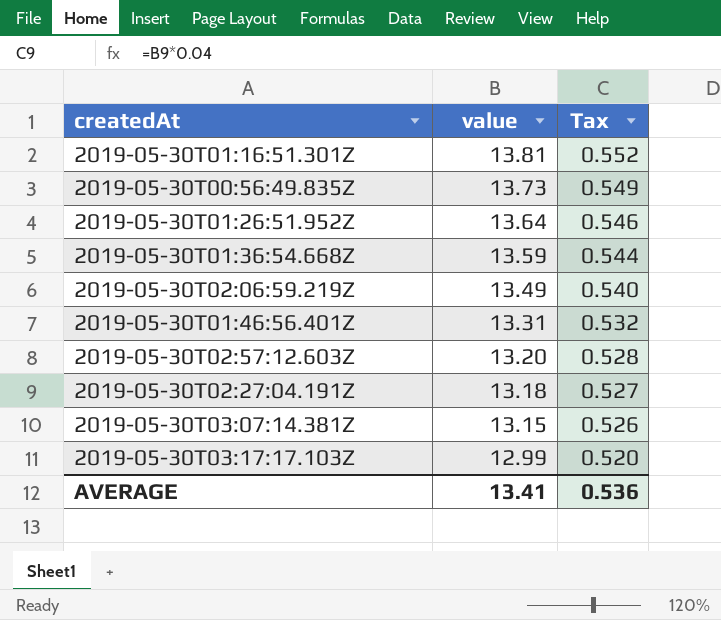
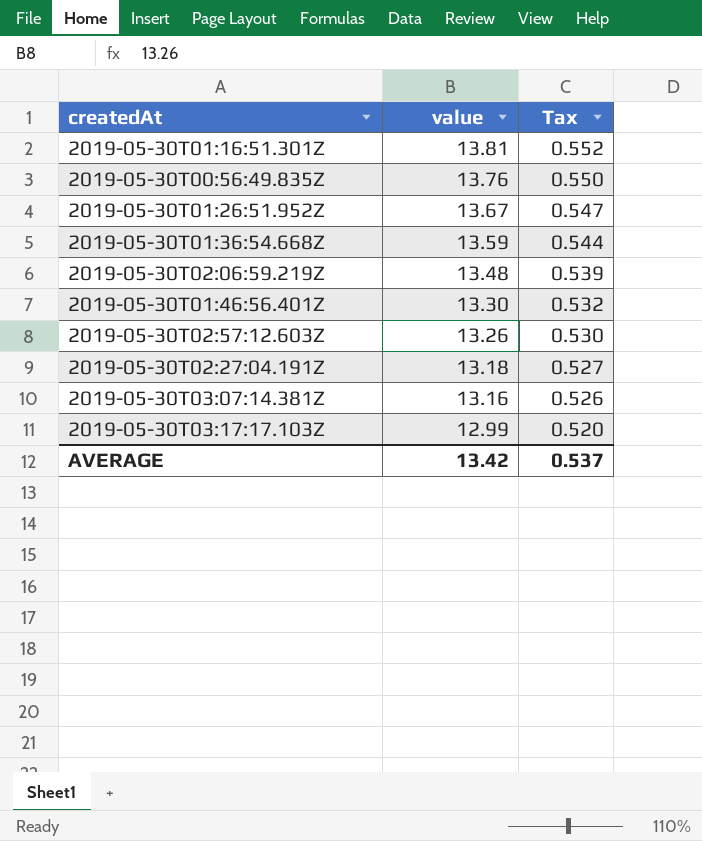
2019-05-30T00:56:49.835Z | value: 13.73 -> 13.76
2019-05-30T00:56:49.835Z | Tax: 0.549 -> 0.550
2019-05-30T01:26:51.952Z | value: 13.64 -> 13.67
2019-05-30T01:26:51.952Z | Tax: 0.546 -> 0.547
2019-05-30T02:06:59.219Z | value: 13.49 -> 13.48
2019-05-30T02:06:59.219Z | Tax: 0.540 -> 0.539
2019-05-30T01:46:56.401Z | value: 13.31 -> 13.30
2019-05-30T02:57:12.603Z | value: 13.20 -> 13.26
2019-05-30T02:57:12.603Z | Tax: 0.528 -> 0.530
2019-05-30T03:07:14.381Z | value: 13.15 -> 13.16
AVERAGE | value: 13.41 -> 13.42
AVERAGE | Tax: 0.536 -> 0.537

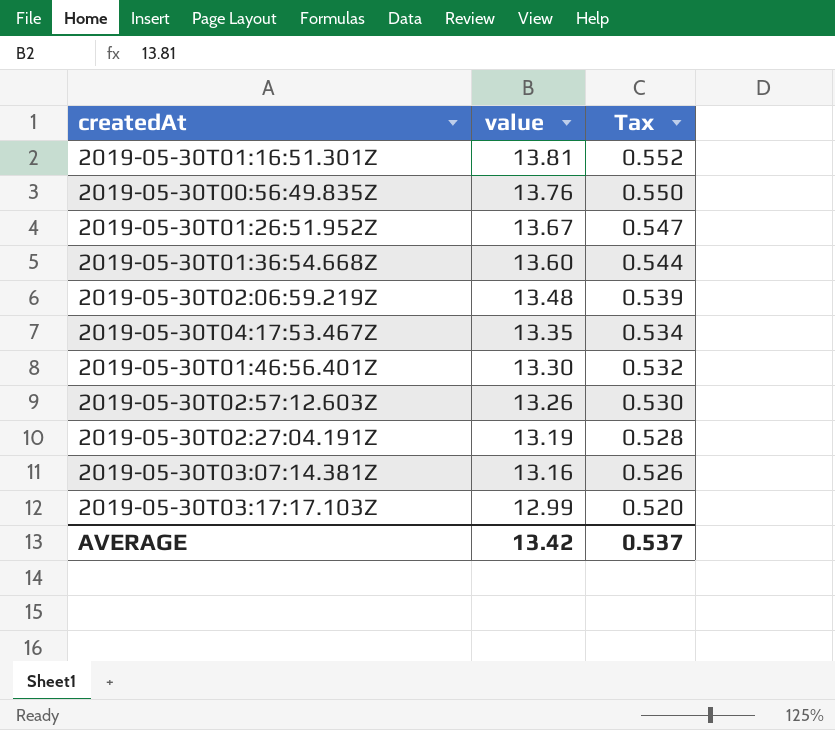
2019-05-30T01:36:54.668Z | value: 13.59 -> 13.60
row 2019-05-30T04:17:53.467Z: none -> 13.35 | 0.534
2019-05-30T02:27:04.191Z | value: 13.18 -> 13.19
2019-05-30T02:27:04.191Z | Tax: 0.527 -> 0.528

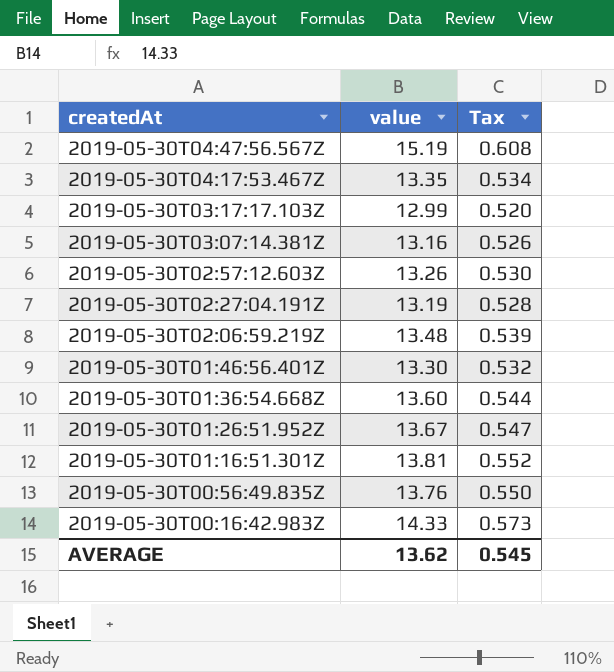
row order: value descending -> createdAt descending
row 2019-05-30T04:47:56.567Z: none -> 15.19 | 0.608
row 2019-05-30T00:16:42.983Z: none -> 14.33 | 0.573
AVERAGE | value: 13.42 -> 13.62
AVERAGE | Tax: 0.537 -> 0.545

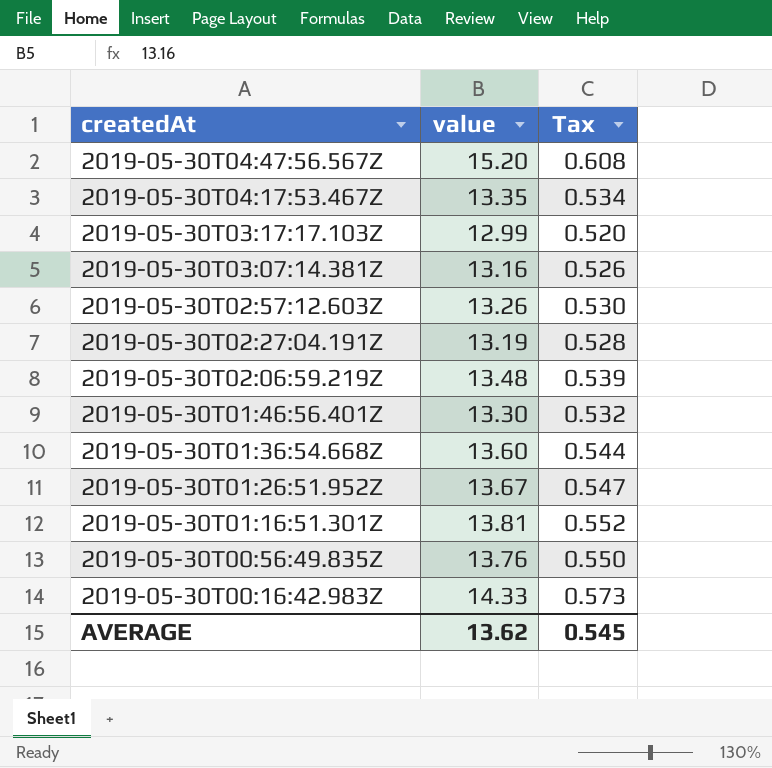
2019-05-30T04:47:56.567Z | value: 15.19 -> 15.20

